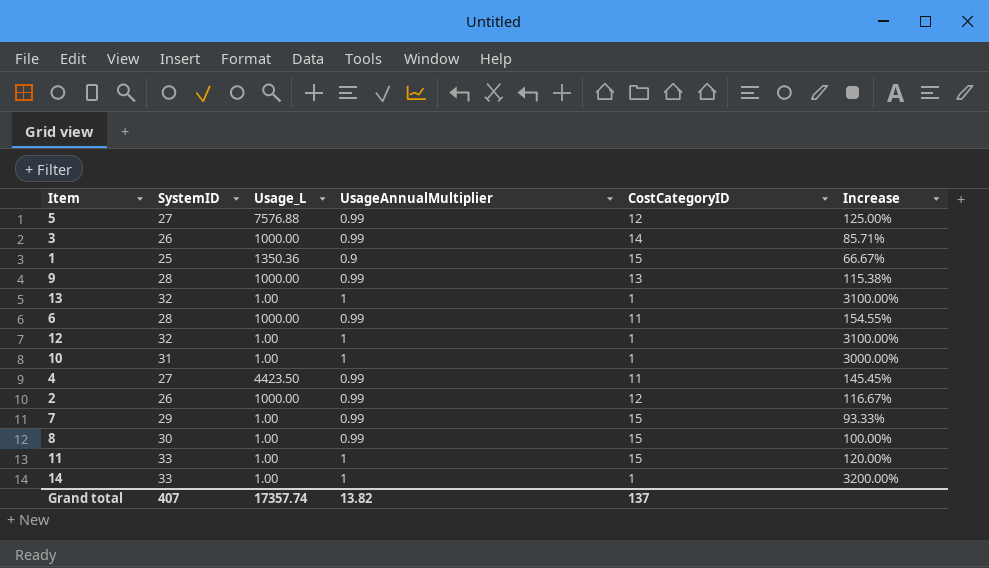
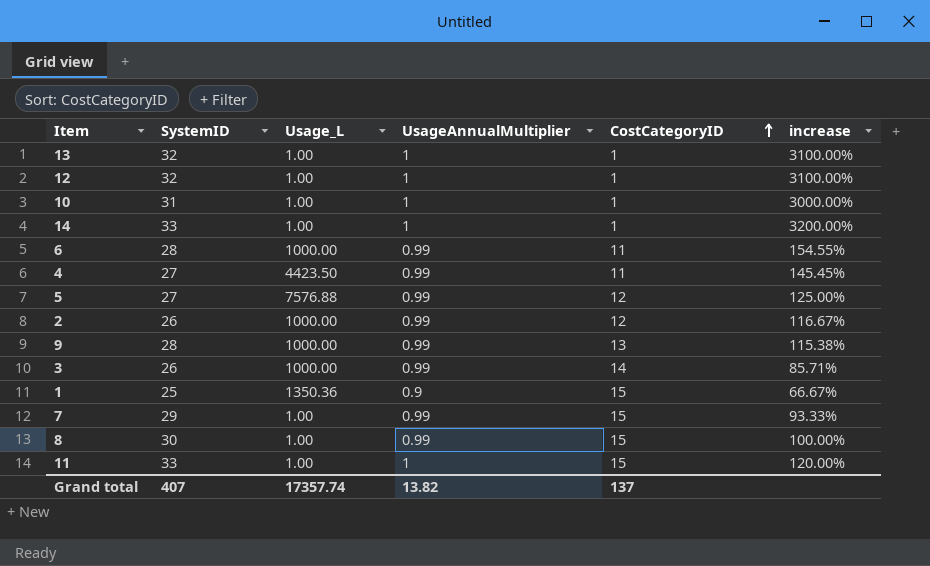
row order: none -> CostCategoryID ascending
column name: Increase -> increase

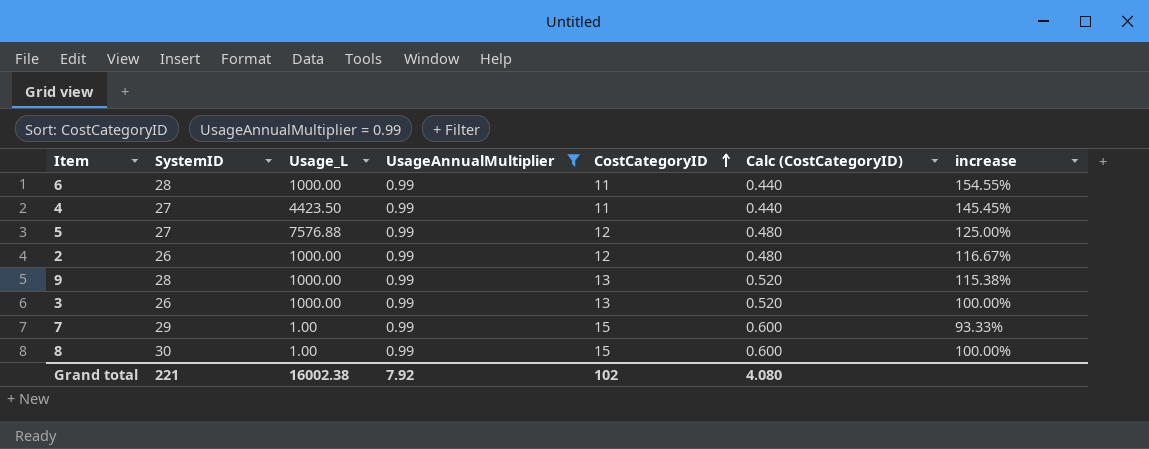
filter: none -> UsageAnnualMultiplier = 0.99
column Calc (CostCategoryID) | formula: none -> [CostCategoryID] * 0.04
3 | CostCategoryID: 14 -> 13
3 | increase: 85.71% -> 100.00%
Grand total | SystemID: 407 -> 221
Grand total | Usage_L: 17357.74 -> 16002.38
Grand total | UsageAnnualMultiplier: 13.82 -> 7.92
Grand total | CostCategoryID: 137 -> 102

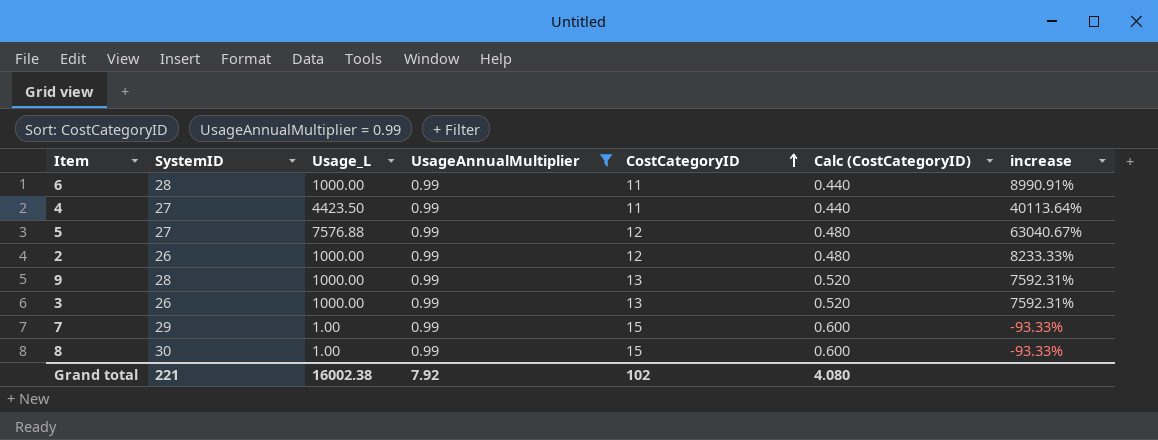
column increase | formula: ([SystemID] - [CostCategoryID]) / [CostCategoryID] -> ([Usage_L] - [CostCategoryID]) / [CostCategoryID]

